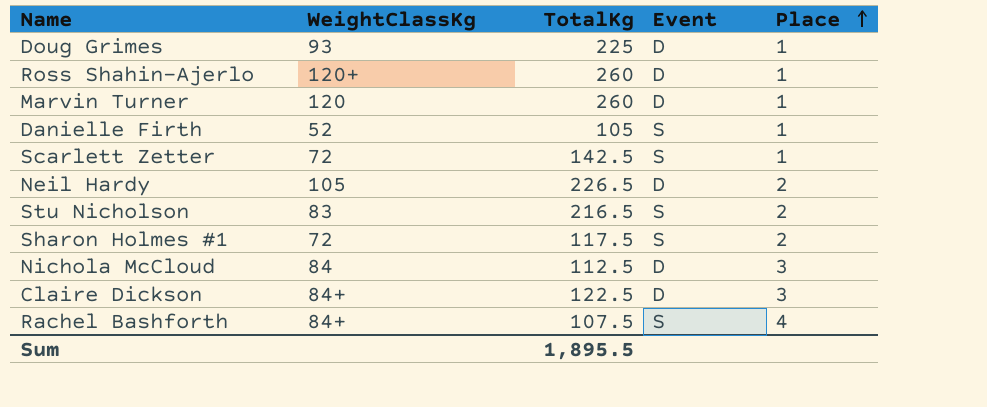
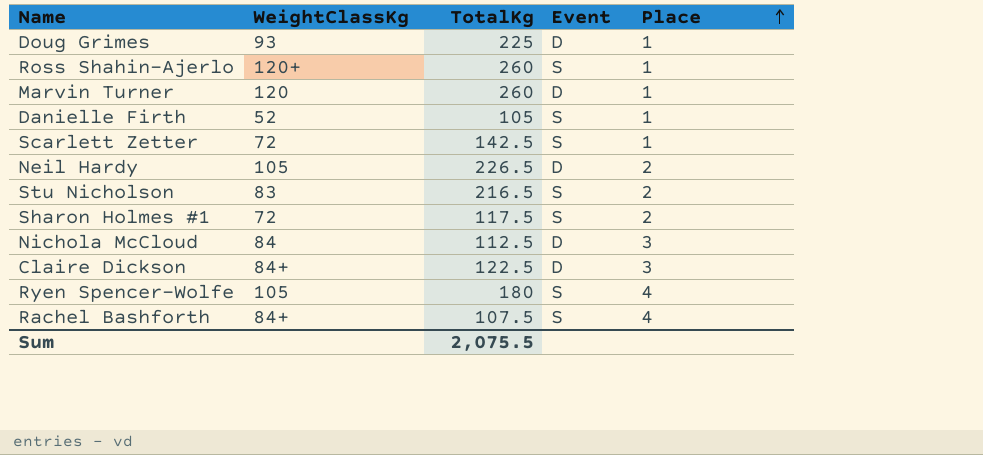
Ross Shahin-Ajerlo | Event: D -> S
row Ryen Spencer-Wolfe: none -> 105 | 180 | S | 4
Sum | TotalKg: 1,895.5 -> 2,075.5

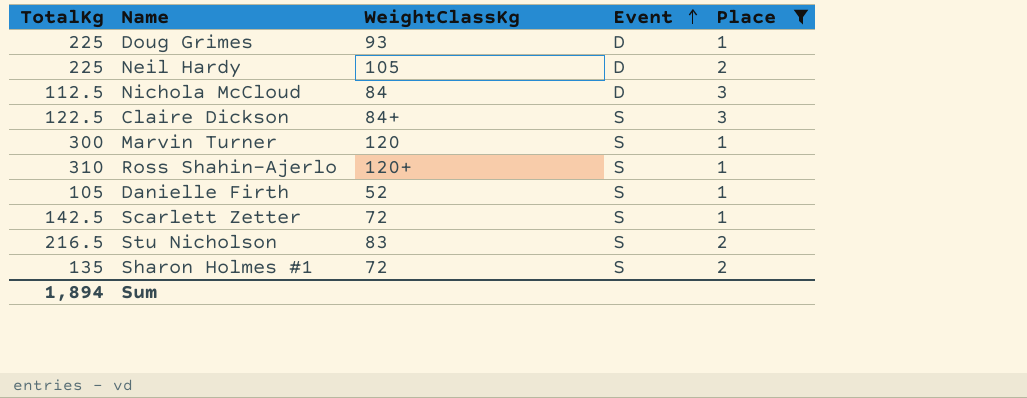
filter: none -> Place != 4
row order: Place ascending -> Event ascending
column TotalKg | position: 3 -> 1
Neil Hardy | TotalKg: 226.5 -> 225
Claire Dickson | Event: D -> S
Marvin Turner | TotalKg: 260 -> 300
Marvin Turner | Event: D -> S
Ross Shahin-Ajerlo | TotalKg: 260 -> 310
Sharon Holmes #1 | TotalKg: 117.5 -> 135
Sum | TotalKg: 2,075.5 -> 1,894

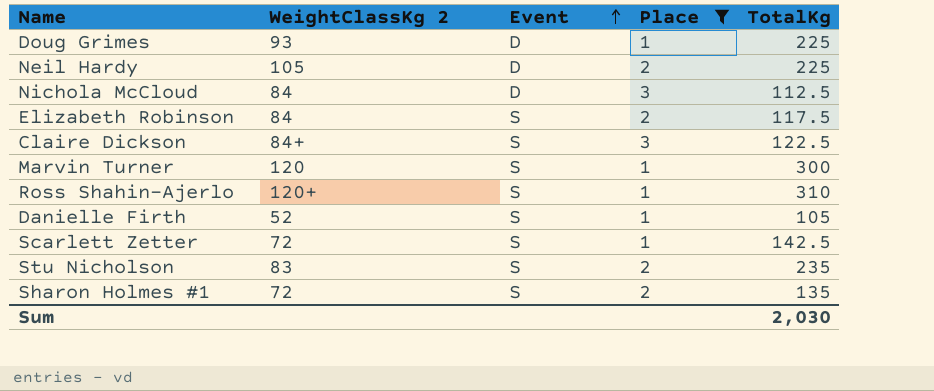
column name: WeightClassKg -> WeightClassKg 2
column TotalKg | position: 1 -> 5
row Elizabeth Robinson: none -> 84 | S | 2 | 117.5
Stu Nicholson | TotalKg: 216.5 -> 235
Sum | TotalKg: 1,894 -> 2,030

